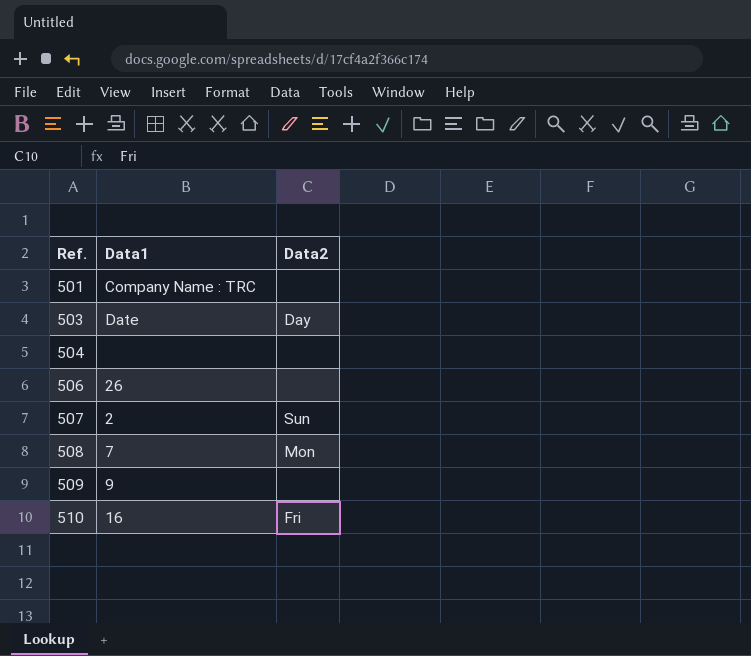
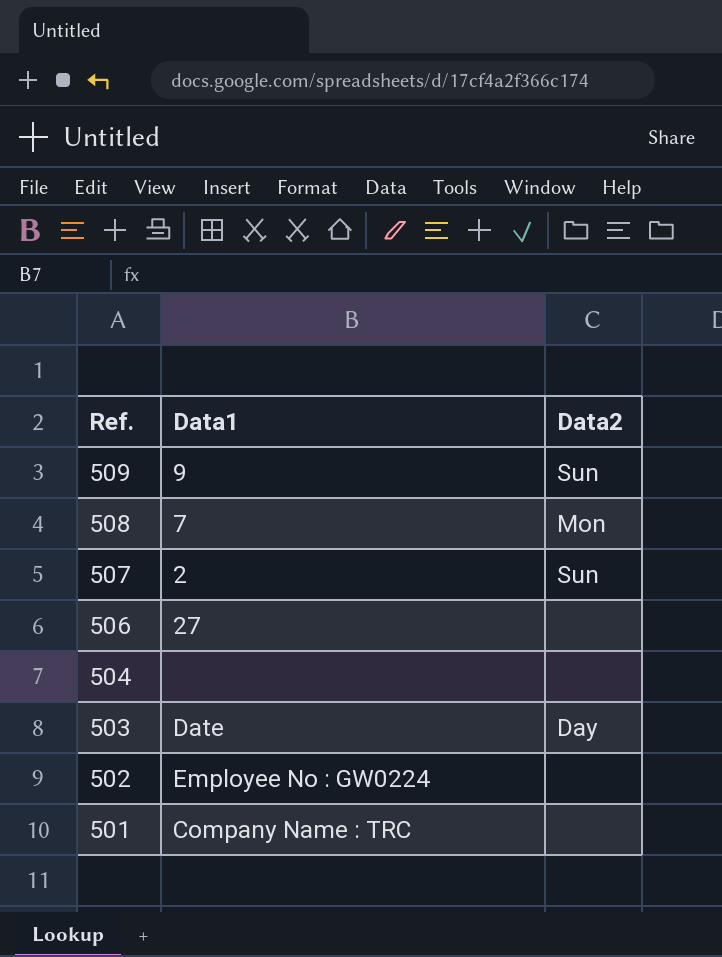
row order: Ref. ascending -> Ref. descending
row 510: 16 | Fri -> none
509 | Data2: none -> Sun
506 | Data1: 26 -> 27
row 502: none -> Employee No : GW0224 | none

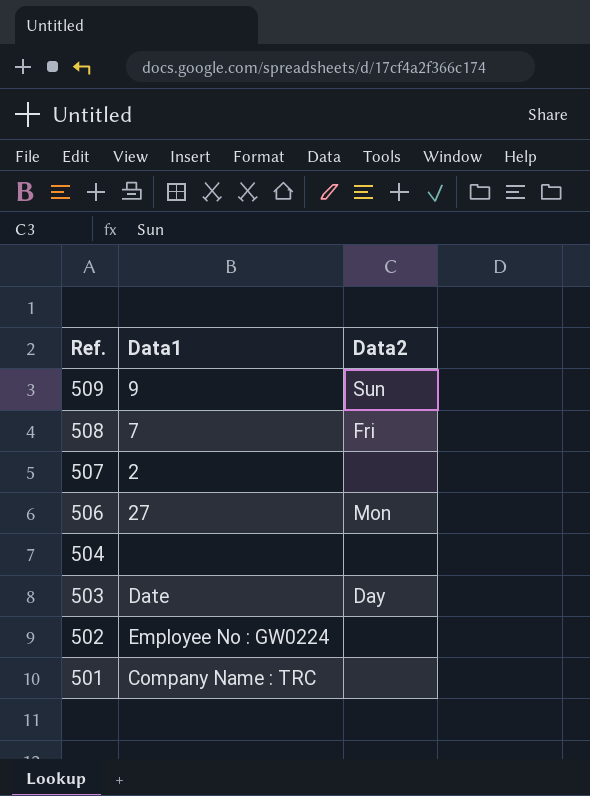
508 | Data2: Mon -> Fri
507 | Data2: Sun -> none
506 | Data2: none -> Mon

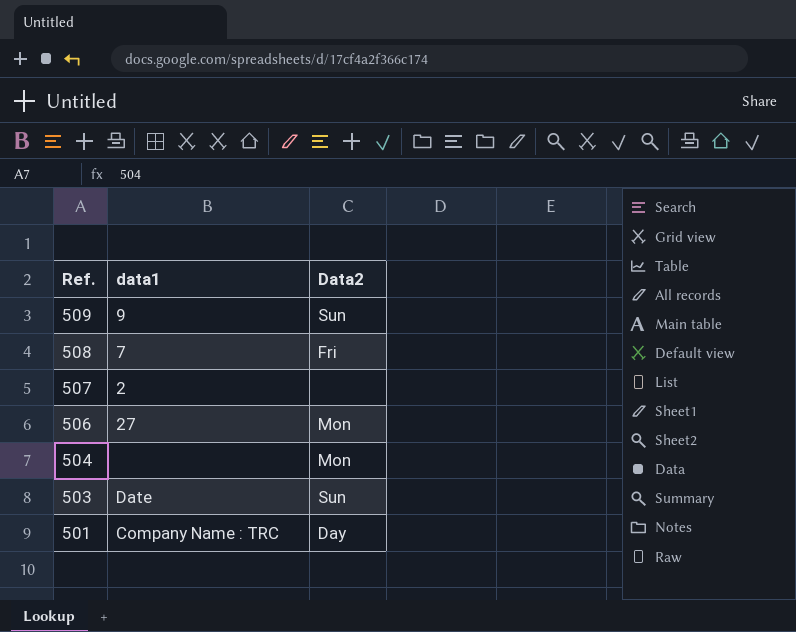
column name: Data1 -> data1
row 502: Employee No : GW0224 | none -> none
504 | Data2: none -> Mon
503 | Data2: Day -> Sun
501 | Data2: none -> Day

